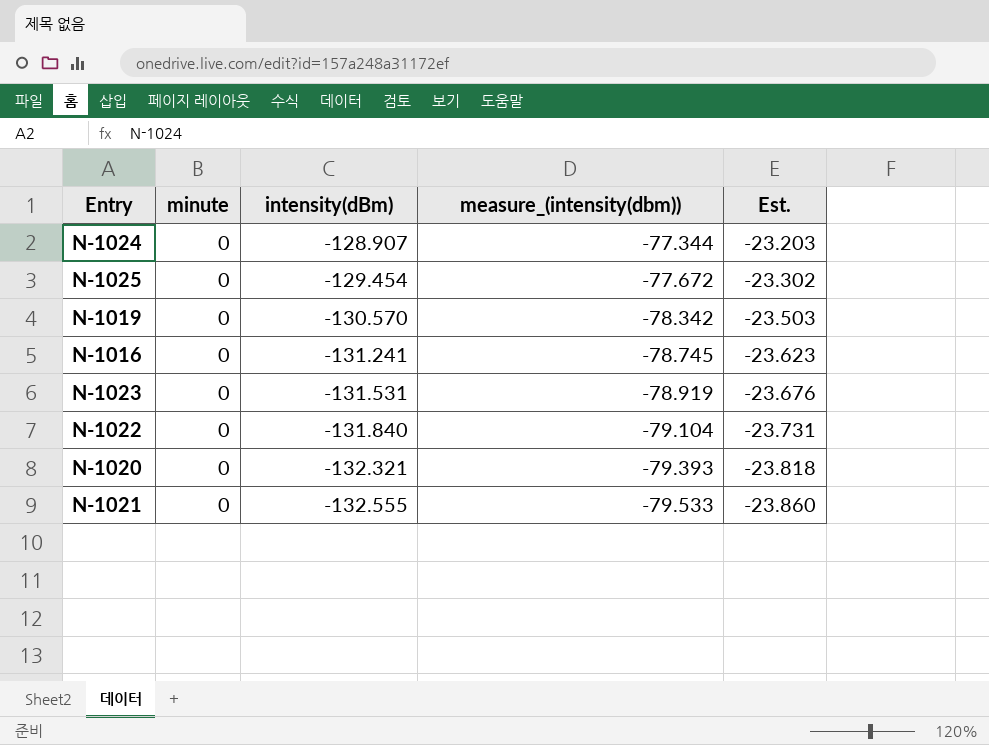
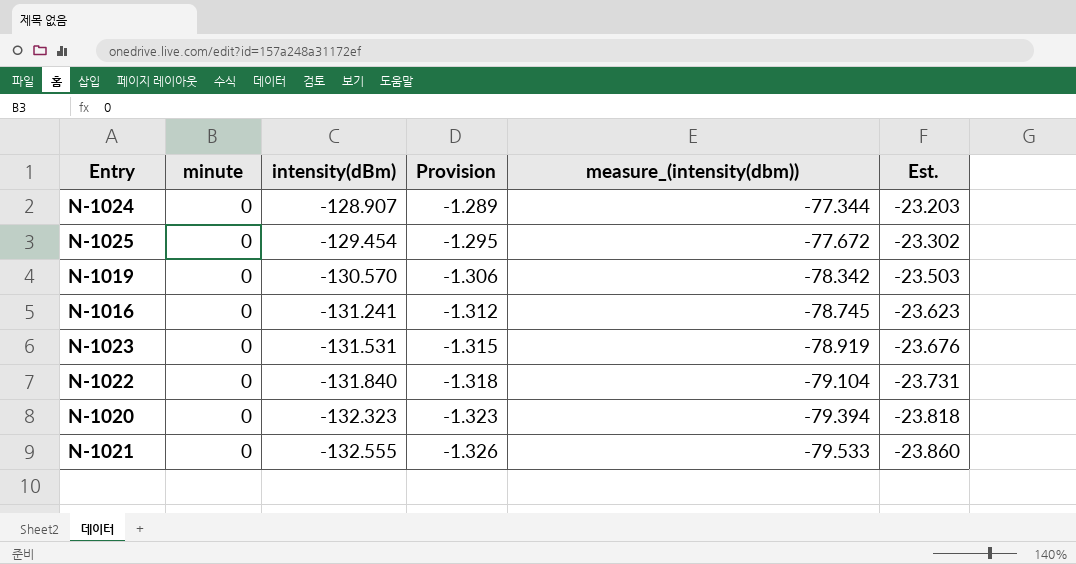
column Provision | formula: none -> [intensity(dBm)] * 0.01
N-1020 | intensity(dBm): -132.321 -> -132.323
N-1020 | measure_(intensity(dbm)): -79.393 -> -79.394

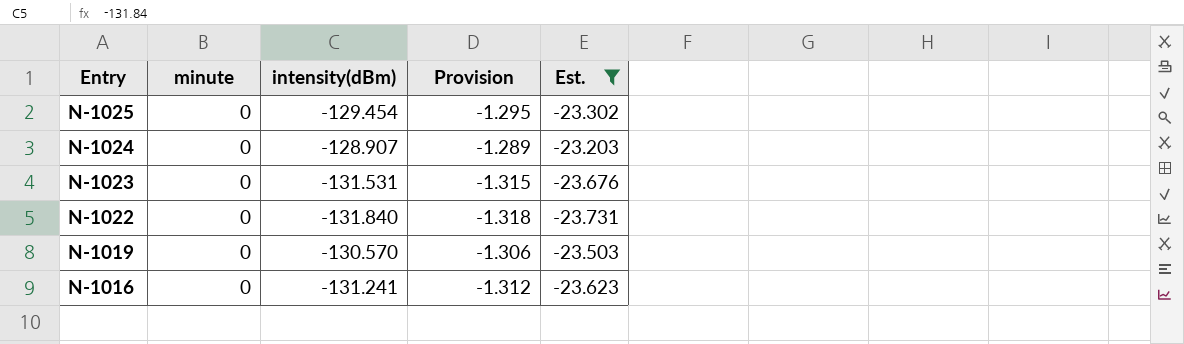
filter: none -> Est. >= -23.731
row order: intensity(dBm) descending -> Entry descending
column measure_(intensity(dbm)) | formula: [intensity(dBm)] * 0.6 -> none

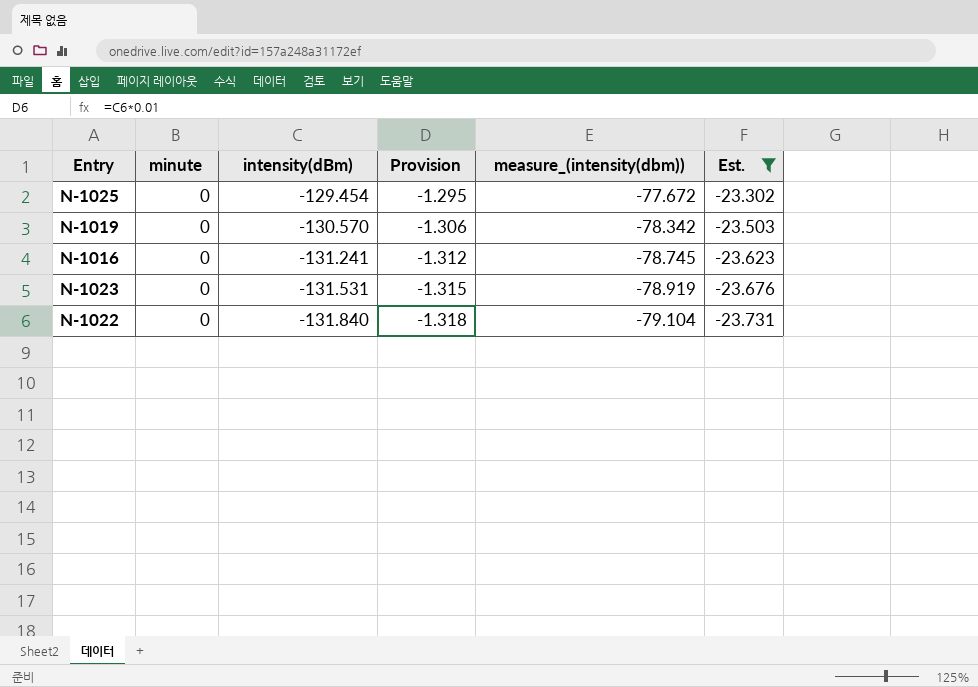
row order: Entry descending -> intensity(dBm) descending
column measure_(intensity(dbm)) | formula: none -> [intensity(dBm)] * 0.6
row N-1024: 0 | -128.907 | -1.289 | -23.203 -> none

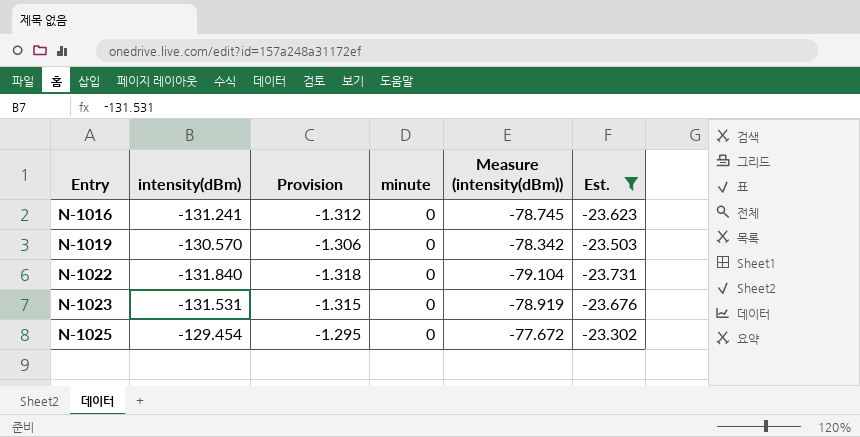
row order: intensity(dBm) descending -> Entry ascending
column minute | position: 2 -> 4
column name: measure_(intensity(dbm)) -> Measure (intensity(dBm))

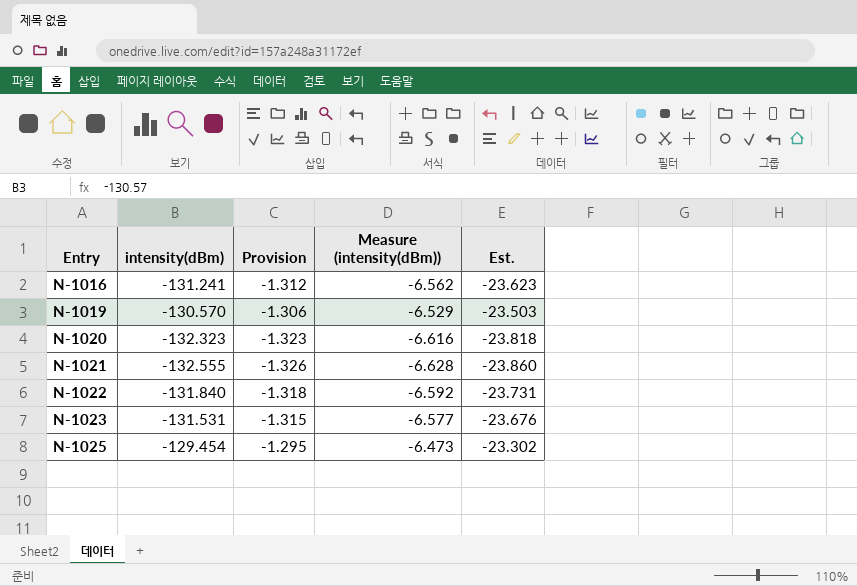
filter: Est. >= -23.731 -> none
column minute | position: 4 -> none
column Measure (intensity(dBm)) | formula: [intensity(dBm)] * 0.6 -> [intensity(dBm)] * 0.05

